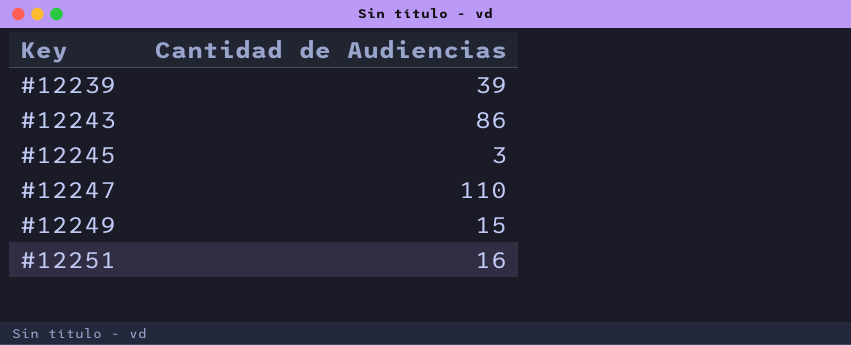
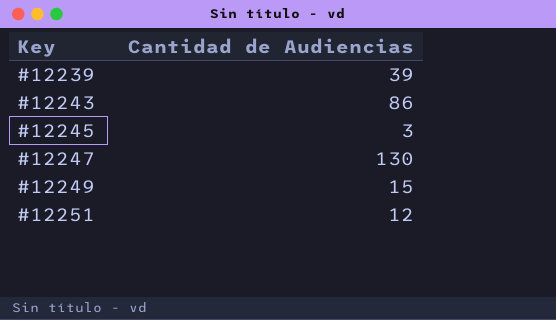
#12247 | Cantidad de Audiencias: 110 -> 130
#12251 | Cantidad de Audiencias: 16 -> 12

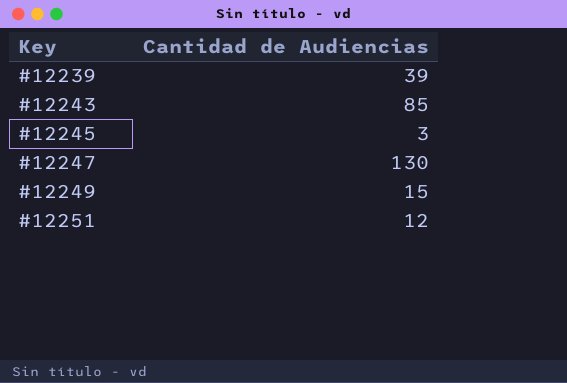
#12243 | Cantidad de Audiencias: 86 -> 85

